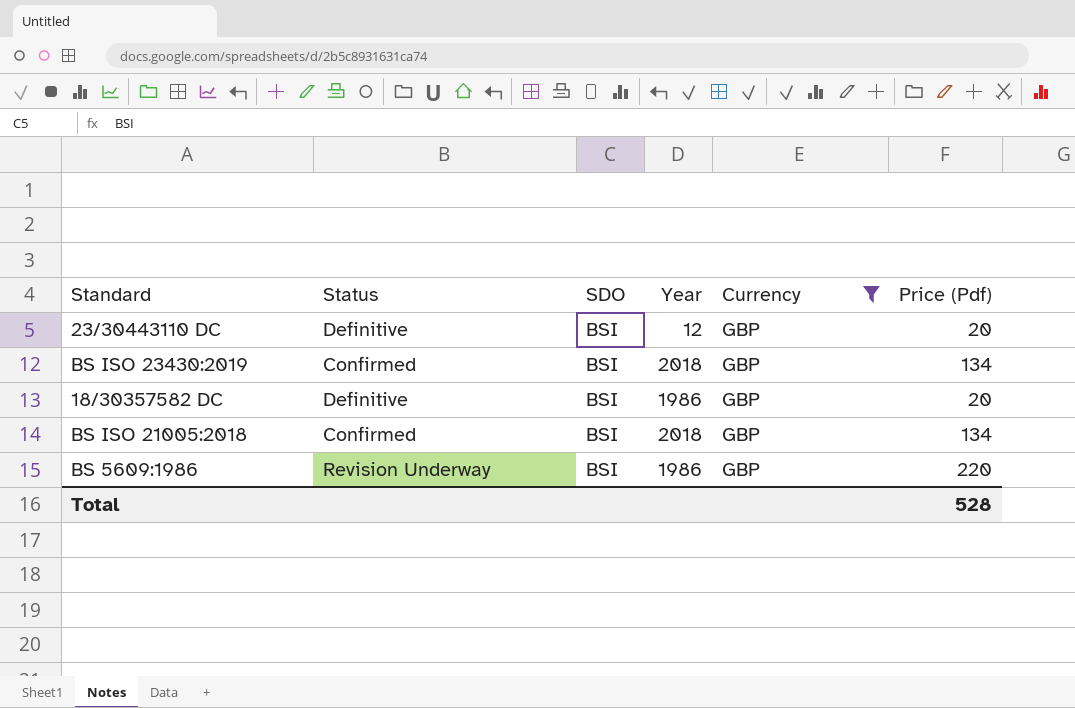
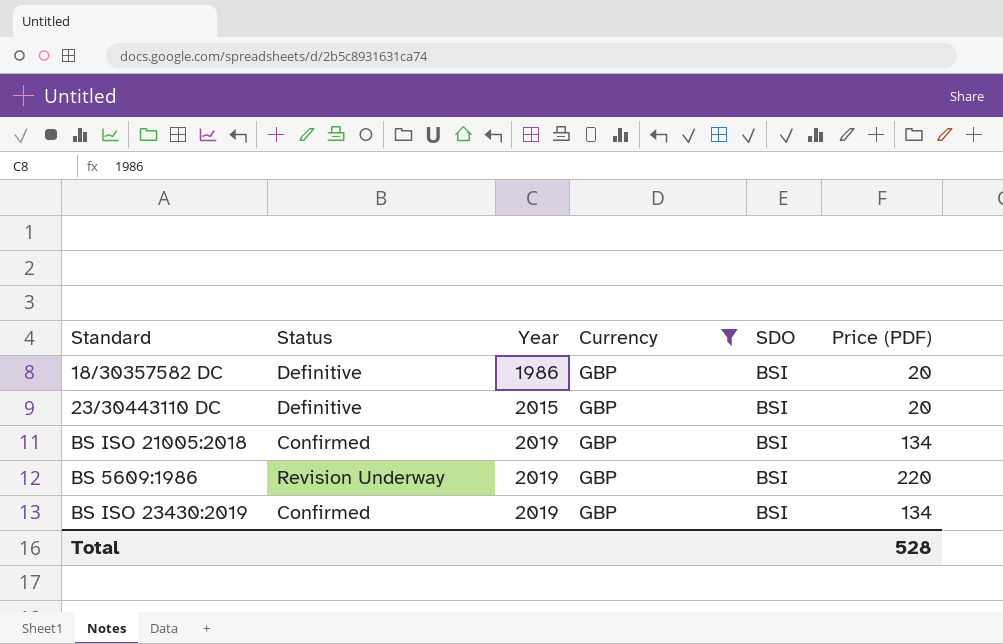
row order: none -> Year ascending
column SDO | position: 3 -> 5
column name: Price (Pdf) -> Price (PDF)
23/30443110 DC | Year: 12 -> 2015
BS ISO 21005:2018 | Year: 2018 -> 2019
BS 5609:1986 | Year: 1986 -> 2019
BS ISO 23430:2019 | Year: 2018 -> 2019

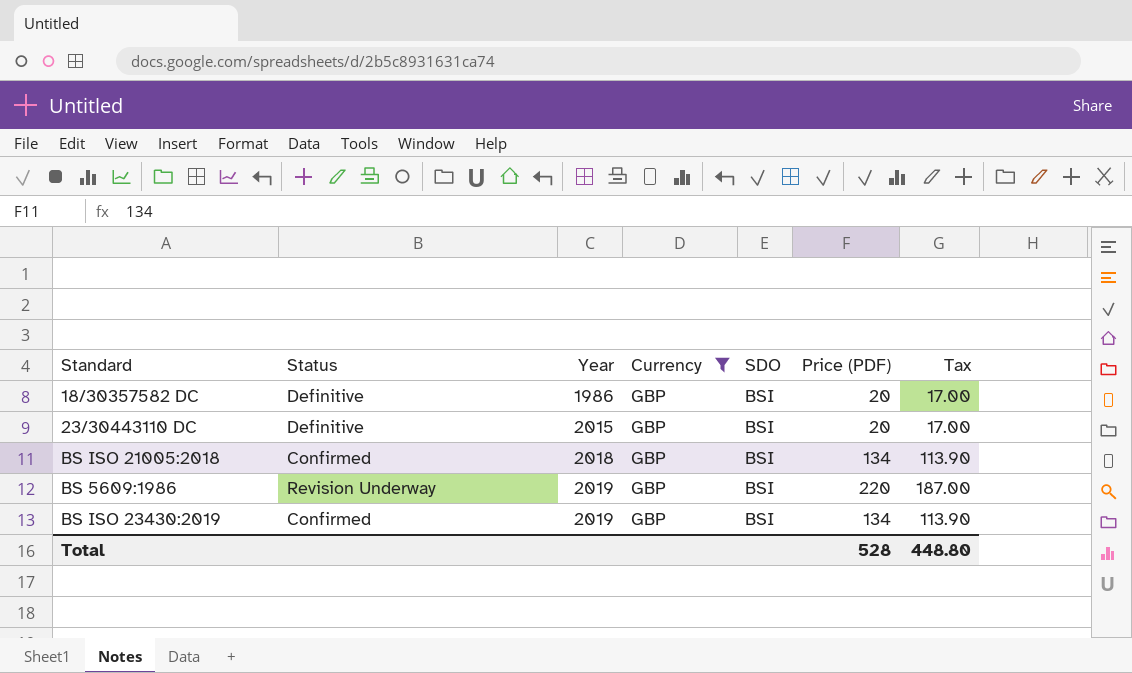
column Tax | formula: none -> [Price (PDF)] * 0.85
BS ISO 21005:2018 | Year: 2019 -> 2018

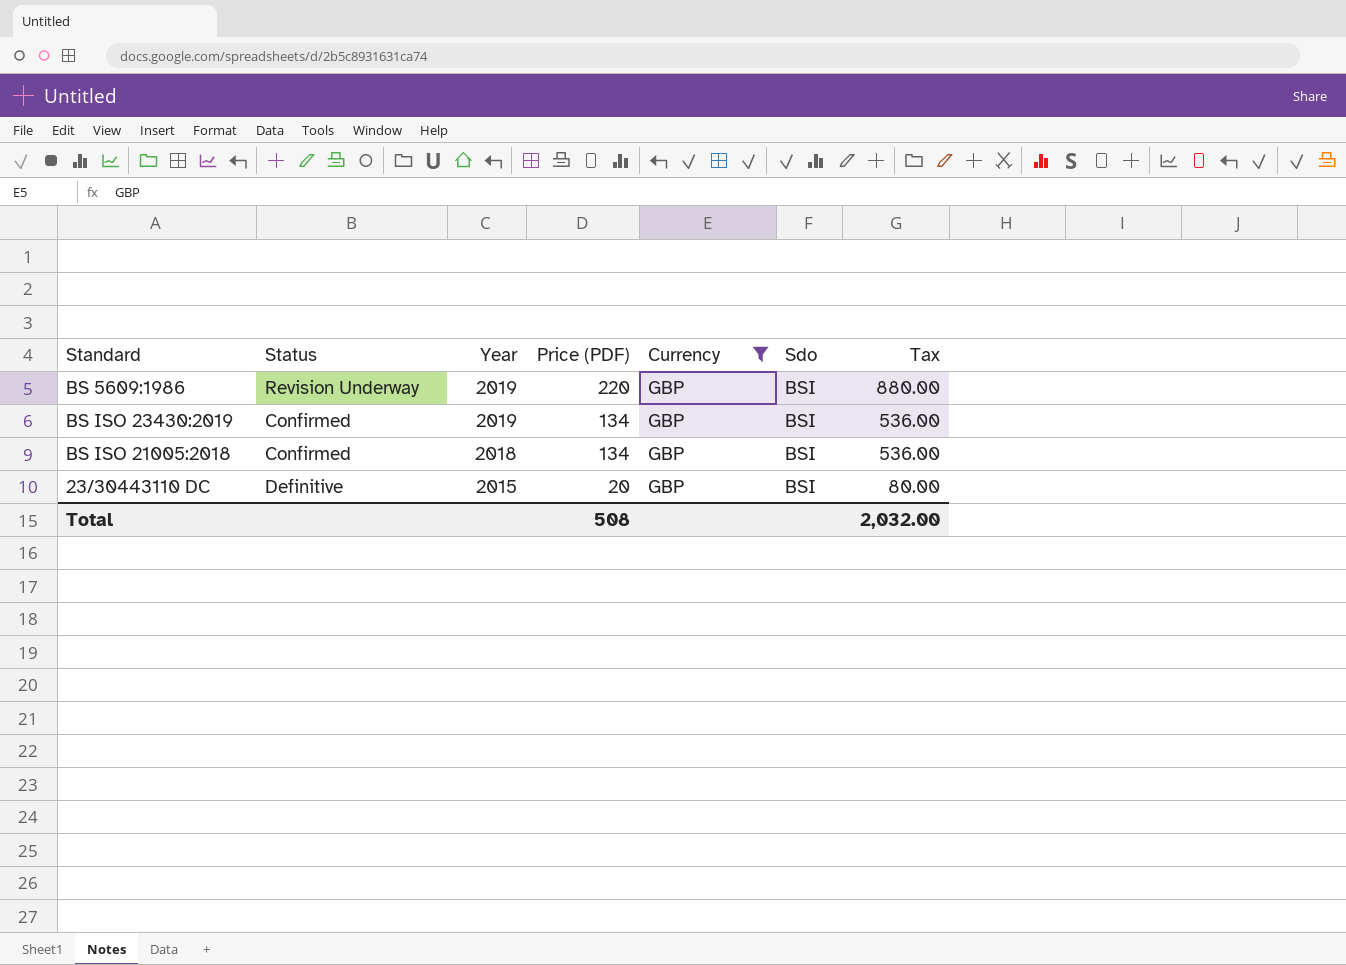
row order: Year ascending -> Year descending
column Price (PDF) | position: 6 -> 4
column name: SDO -> Sdo
column Tax | formula: [Price (PDF)] * 0.85 -> [Price (PDF)] * 4
row 18/30357582 DC: Definitive | 1986 | GBP | BSI | 20 | 17.00 -> none
Total | Price (PDF): 528 -> 508
Total | Tax: 448.80 -> 2,032.00

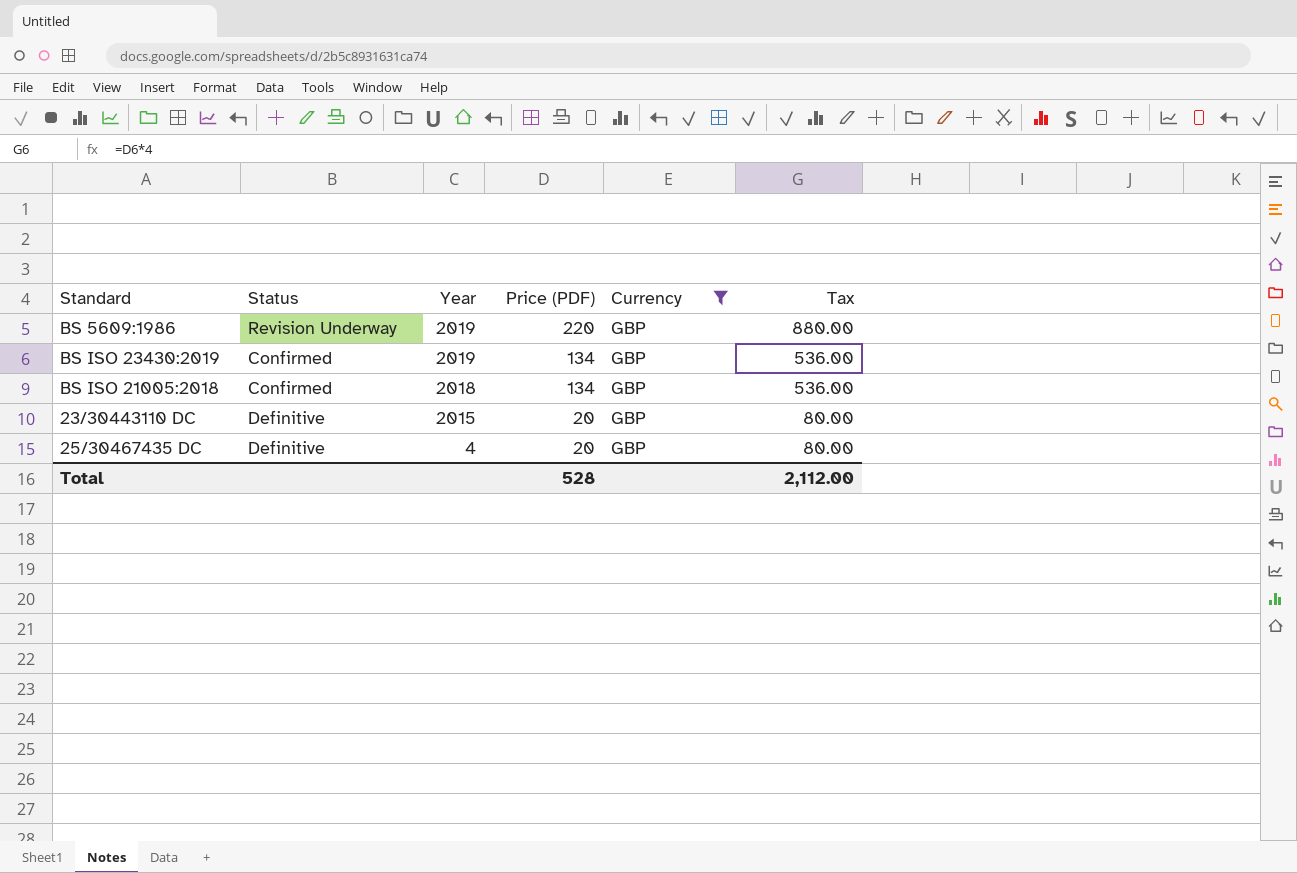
column Sdo | position: 6 -> none
row 25/30467435 DC: none -> Definitive | 4 | 20 | GBP | 80.00
Total | Price (PDF): 508 -> 528
Total | Tax: 2,032.00 -> 2,112.00

